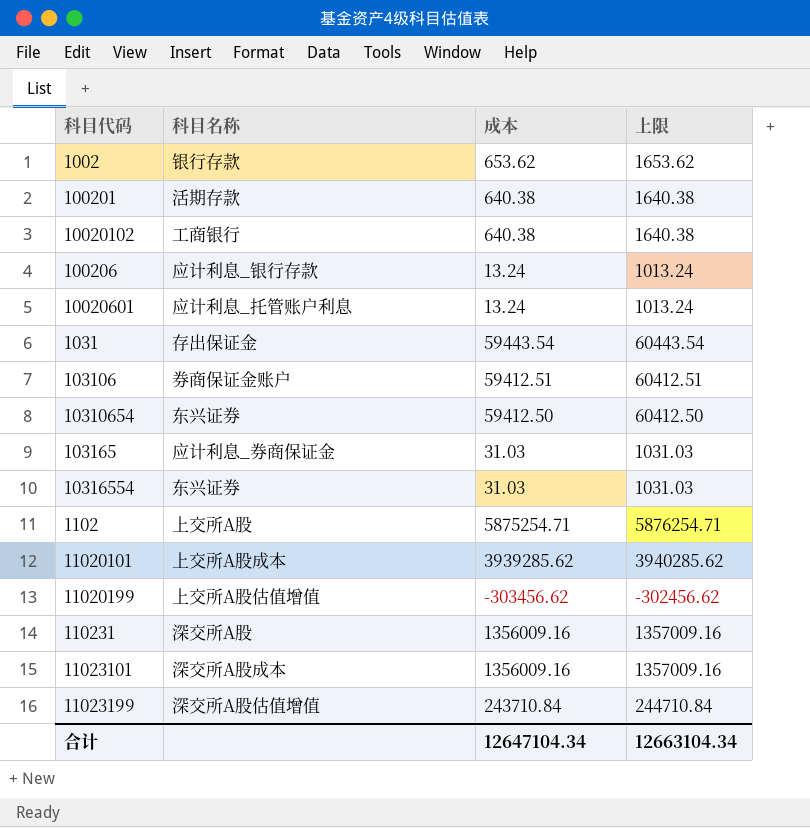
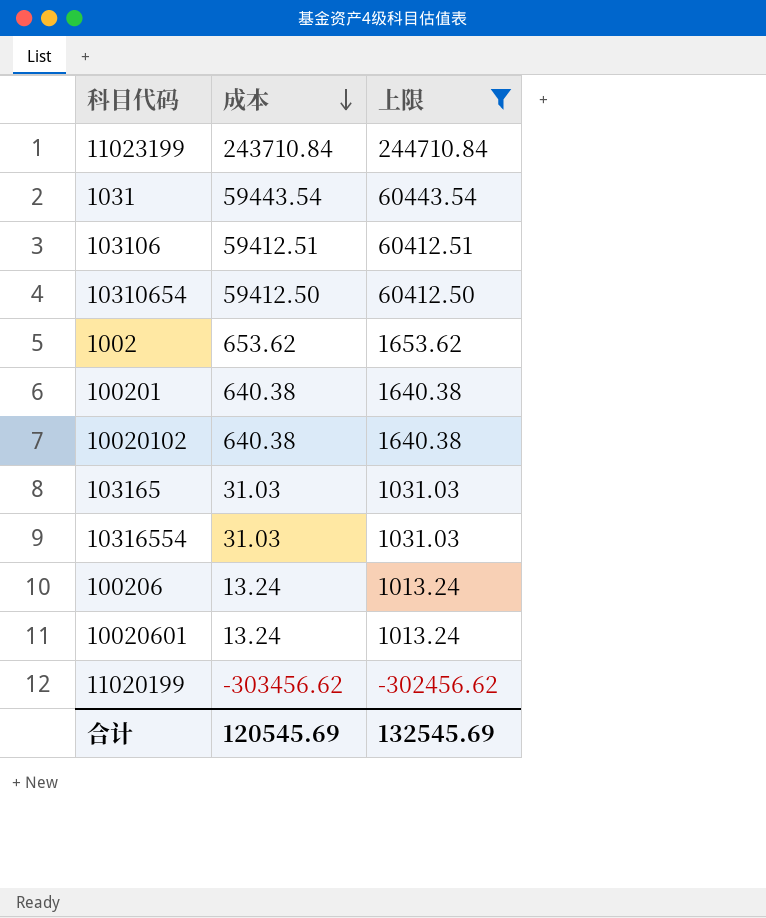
filter: none -> 上限 <= 244710.84
row order: none -> 成本 descending
column 科目名称 | position: 2 -> none
合计 | 成本: 12647104.34 -> 120545.69
合计 | 上限: 12663104.34 -> 132545.69

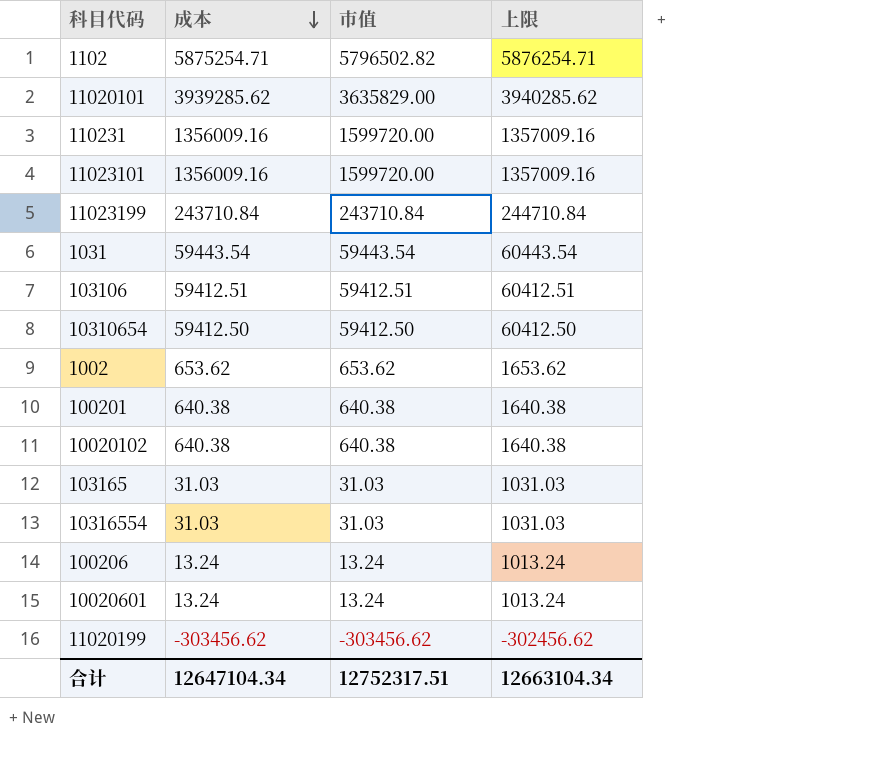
filter: 上限 <= 244710.84 -> none
column 市值 | position: none -> 3
合计 | 成本: 120545.69 -> 12647104.34
合计 | 上限: 132545.69 -> 12663104.34

